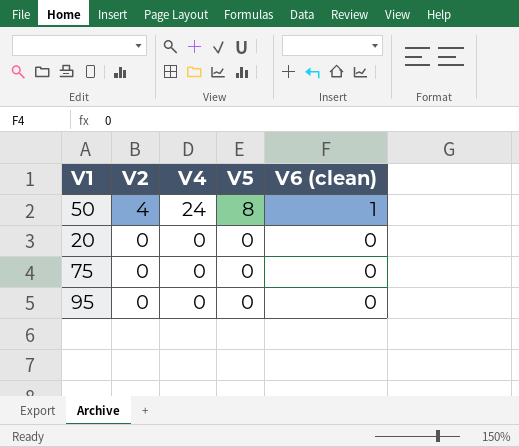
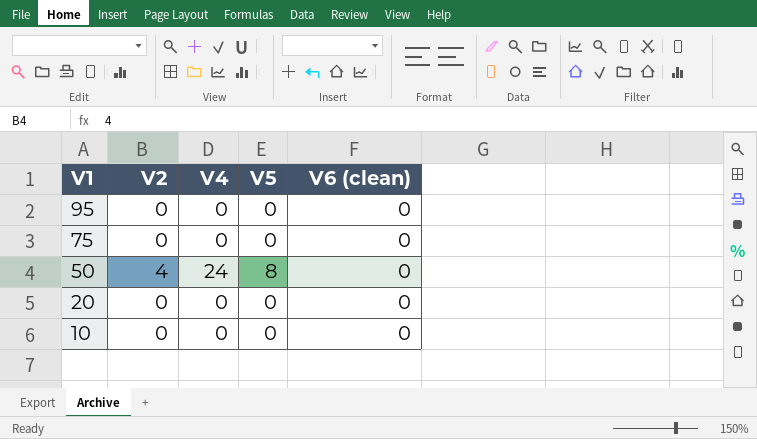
row order: V2 descending -> V1 descending
50 | V6 (clean): 1 -> 0
row 10: none -> 0 | 0 | 0 | 0

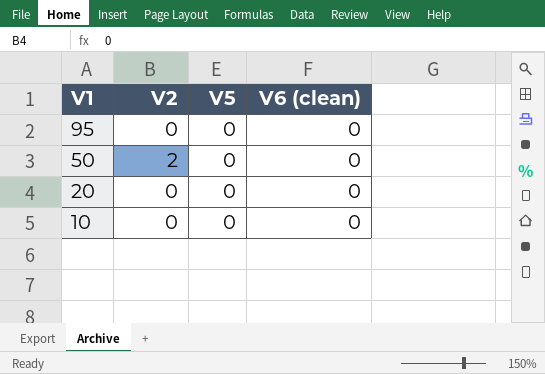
column V4 | position: 3 -> none
row 75: 0 | 0 | 0 | 0 -> none
50 | V2: 4 -> 2
50 | V5: 8 -> 0

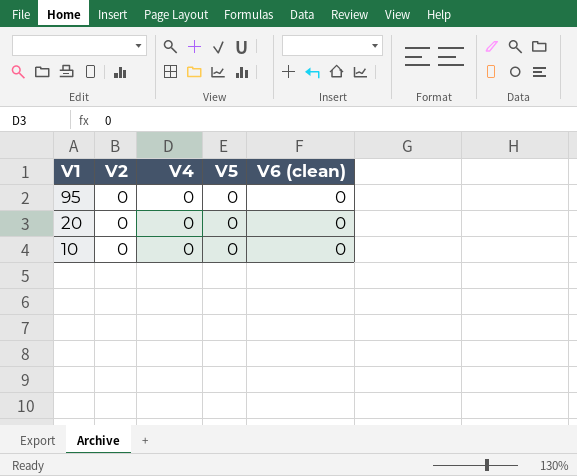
column V4 | position: none -> 3
row 50: 2 | 0 | 0 -> none

